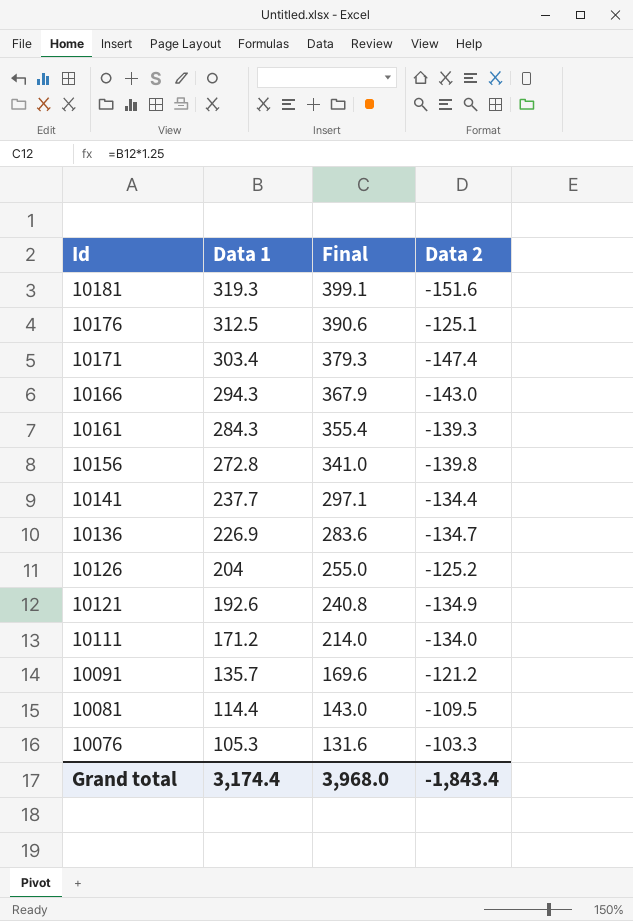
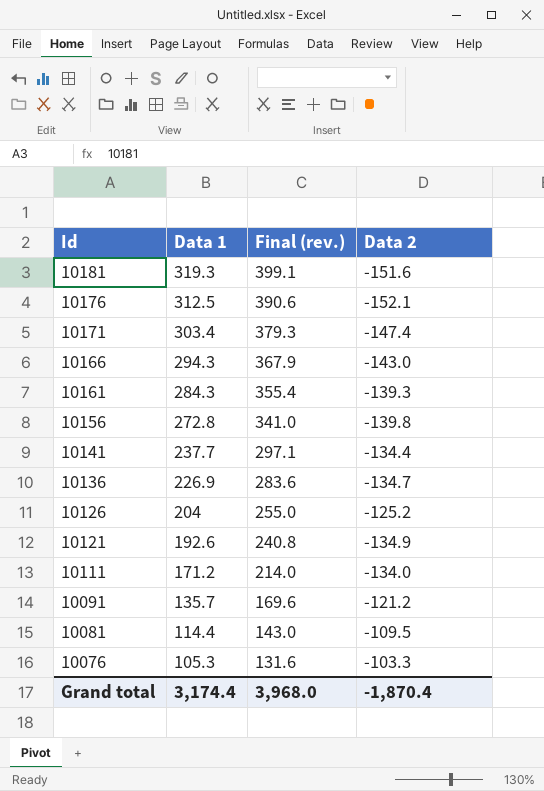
column name: Final -> Final (rev.)
10176 | Data 2: -125.1 -> -152.1
Grand total | Data 2: -1,843.4 -> -1,870.4

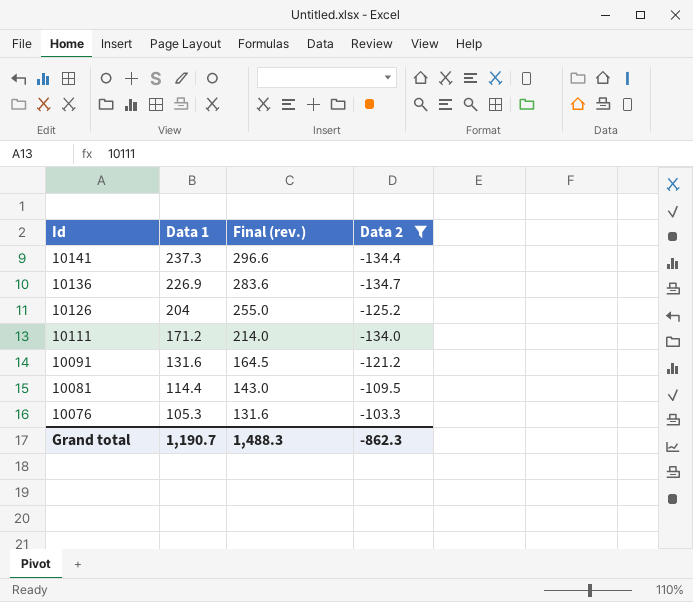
filter: none -> Data 2 >= -134.7
10141 | Data 1: 237.7 -> 237.3
10141 | Final (rev.): 297.1 -> 296.6
10091 | Data 1: 135.7 -> 131.6
10091 | Final (rev.): 169.6 -> 164.5
Grand total | Data 1: 3,174.4 -> 1,190.7
Grand total | Final (rev.): 3,968.0 -> 1,488.3
Grand total | Data 2: -1,870.4 -> -862.3

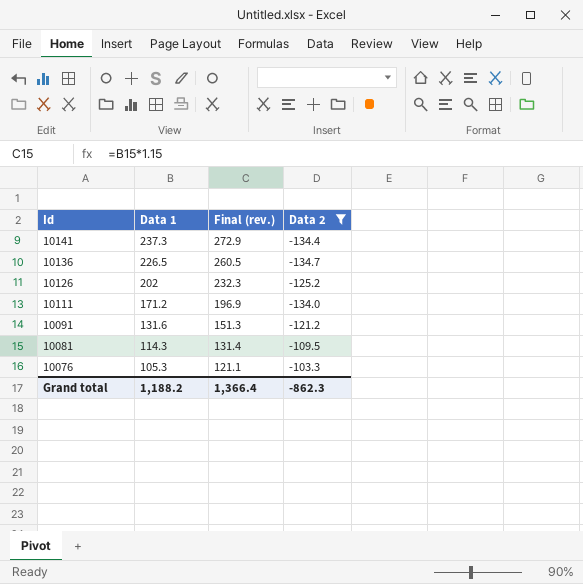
column Final (rev.) | formula: [Data 1] * 1.25 -> [Data 1] * 1.15
10136 | Data 1: 226.9 -> 226.5
10126 | Data 1: 204 -> 202
10081 | Data 1: 114.4 -> 114.3
Grand total | Data 1: 1,190.7 -> 1,188.2
Grand total | Final (rev.): 1,488.3 -> 1,366.4

